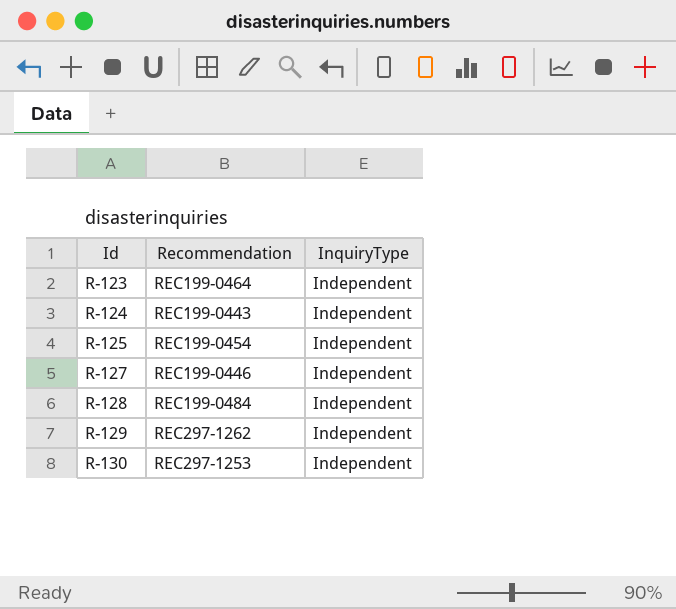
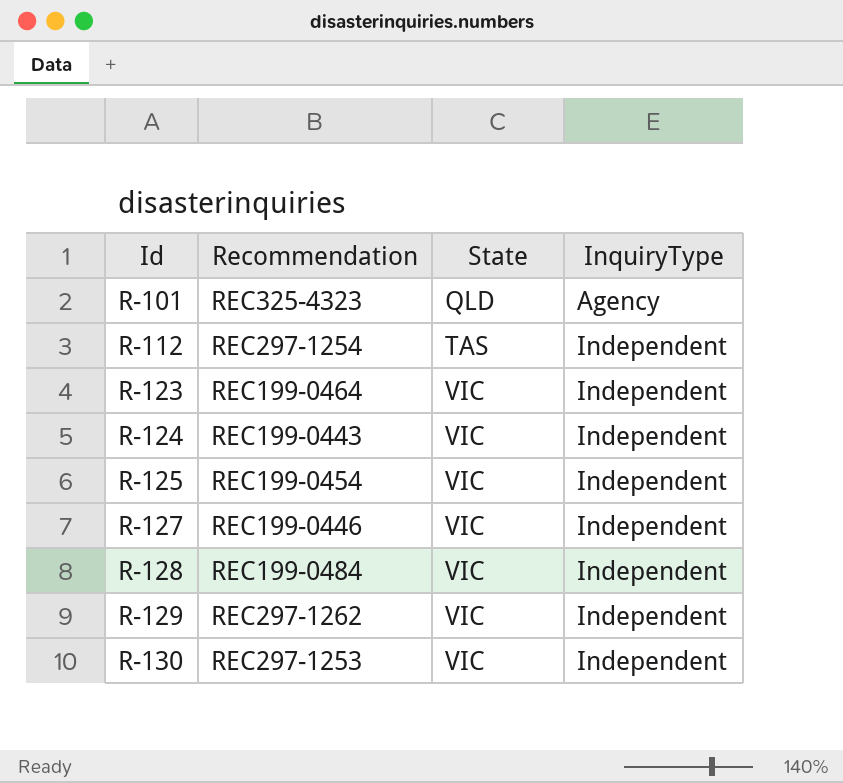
column State | position: none -> 3
row R-101: none -> REC325-4323 | QLD | Agency
row R-112: none -> REC297-1254 | TAS | Independent

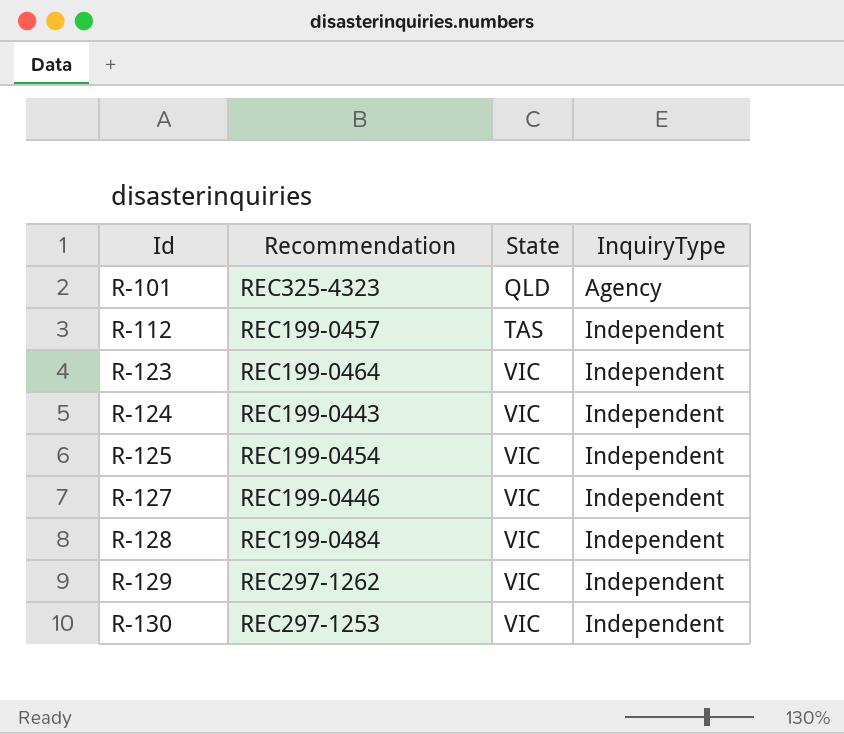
R-112 | Recommendation: REC297-1254 -> REC199-0457

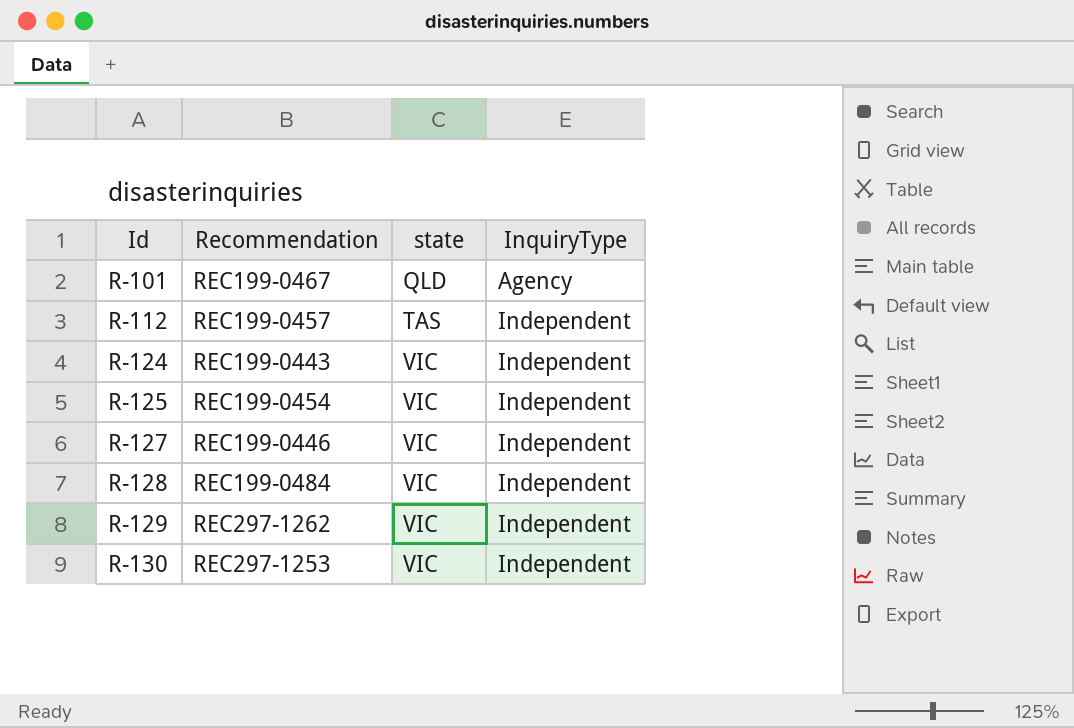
column name: State -> state
row R-123: REC199-0464 | VIC | Independent -> none
R-101 | Recommendation: REC325-4323 -> REC199-0467

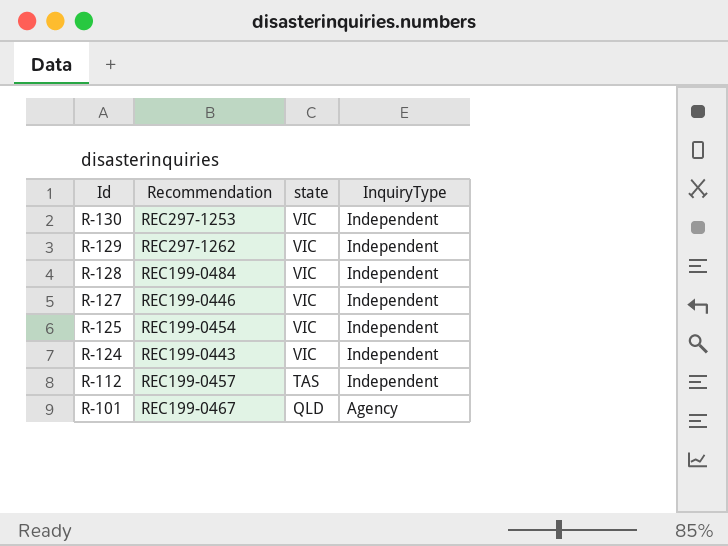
row order: Id ascending -> Id descending

